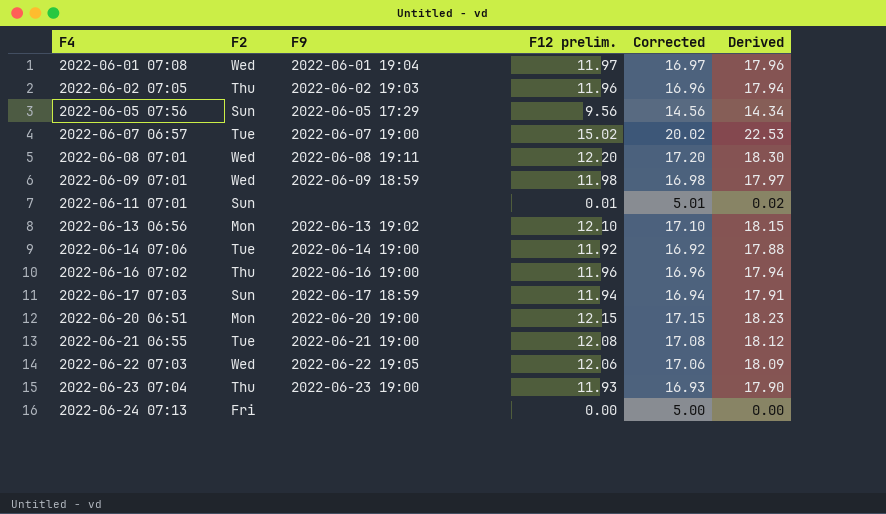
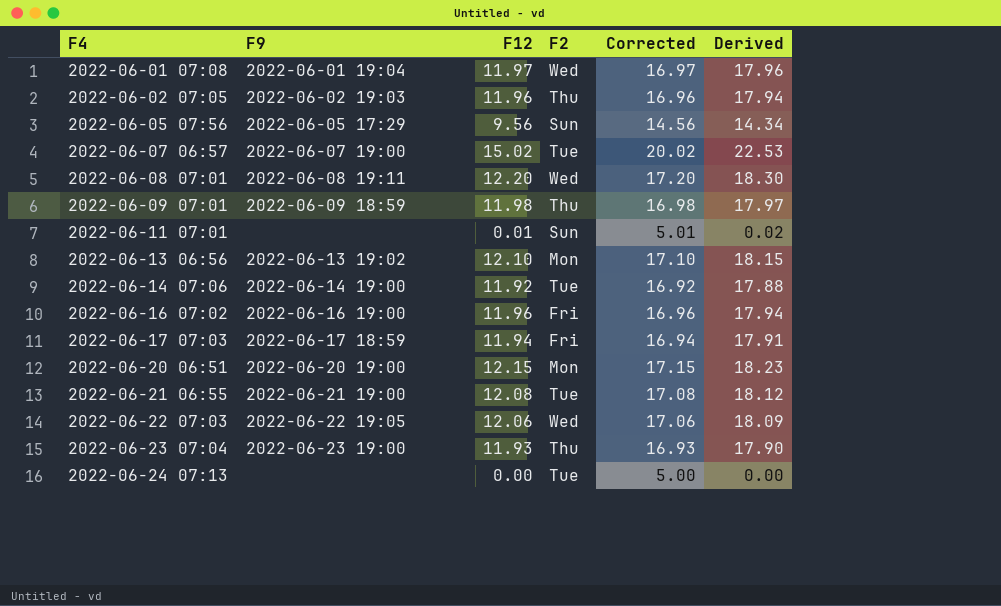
column name: F12 prelim. -> F12
column F2 | position: 2 -> 4
2022-06-09 07:01 | F2: Wed -> Thu
2022-06-16 07:02 | F2: Thu -> Fri
2022-06-17 07:03 | F2: Sun -> Fri
2022-06-24 07:13 | F2: Fri -> Tue

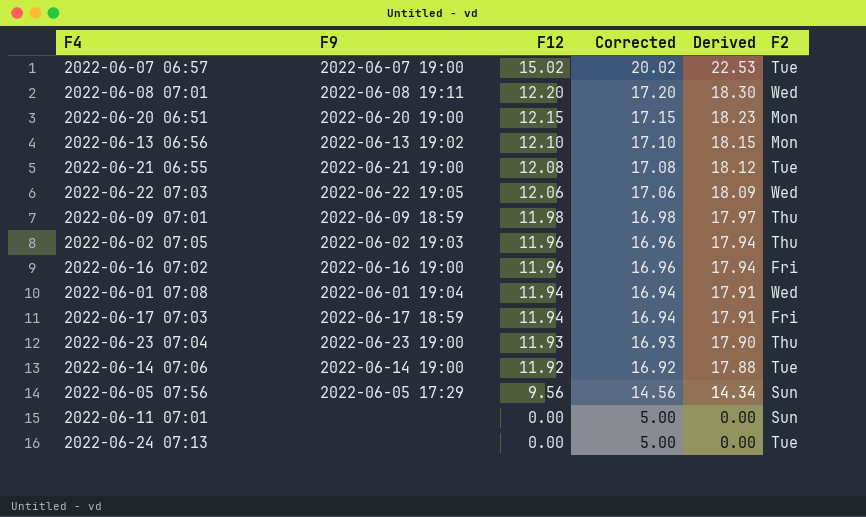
row order: F4 ascending -> F12 descending
column F2 | position: 4 -> 6
2022-06-01 07:08 | F12: 11.97 -> 11.94
2022-06-01 07:08 | Corrected: 16.97 -> 16.94
2022-06-01 07:08 | Derived: 17.96 -> 17.91
2022-06-11 07:01 | F12: 0.01 -> 0.00
2022-06-11 07:01 | Corrected: 5.01 -> 5.00
2022-06-11 07:01 | Derived: 0.02 -> 0.00

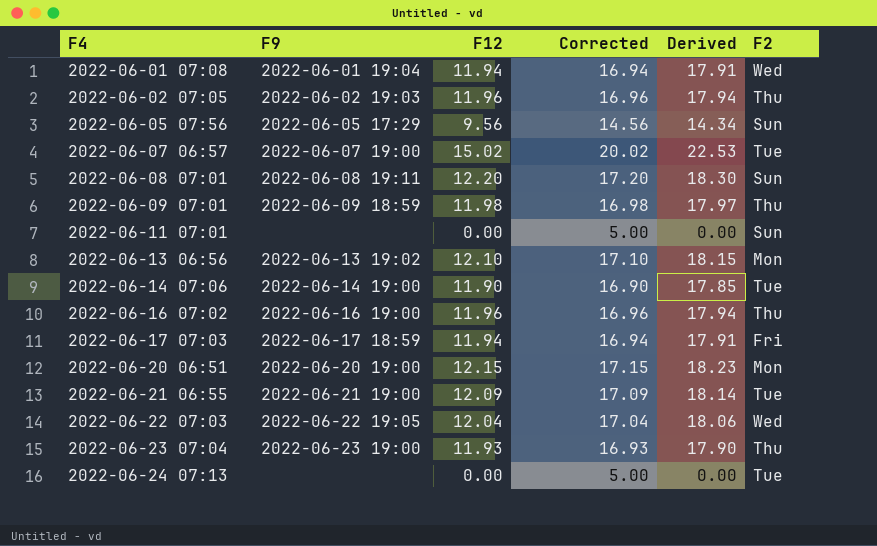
row order: F12 descending -> F4 ascending
2022-06-08 07:01 | F2: Wed -> Sun
2022-06-14 07:06 | F12: 11.92 -> 11.90
2022-06-14 07:06 | Corrected: 16.92 -> 16.90
2022-06-14 07:06 | Derived: 17.88 -> 17.85
2022-06-16 07:02 | F2: Fri -> Thu
2022-06-21 06:55 | F12: 12.08 -> 12.09
2022-06-21 06:55 | Corrected: 17.08 -> 17.09
2022-06-21 06:55 | Derived: 18.12 -> 18.14
2022-06-22 07:03 | F12: 12.06 -> 12.04
2022-06-22 07:03 | Corrected: 17.06 -> 17.04
2022-06-22 07:03 | Derived: 18.09 -> 18.06

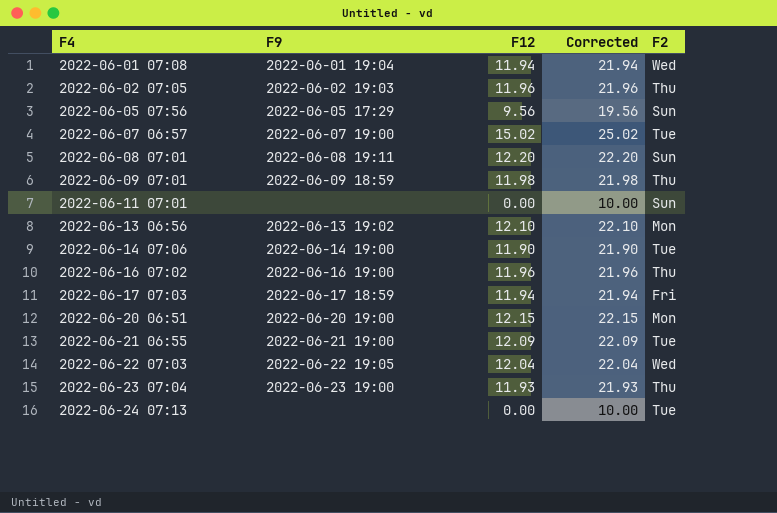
column Derived | formula: [F12] * 1.5 -> none
column Corrected | formula: [F12] + 5 -> [F12] + 10

